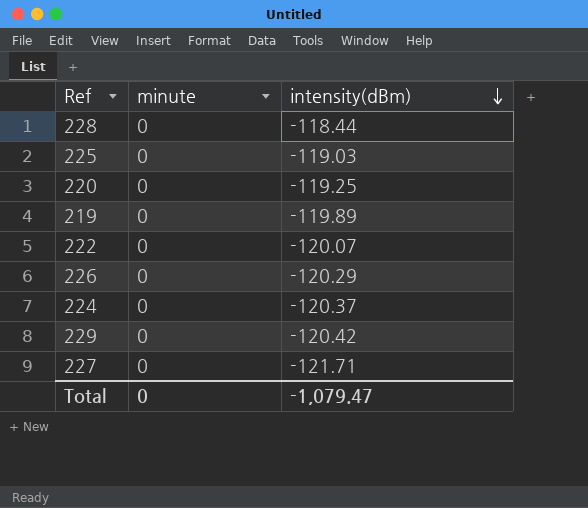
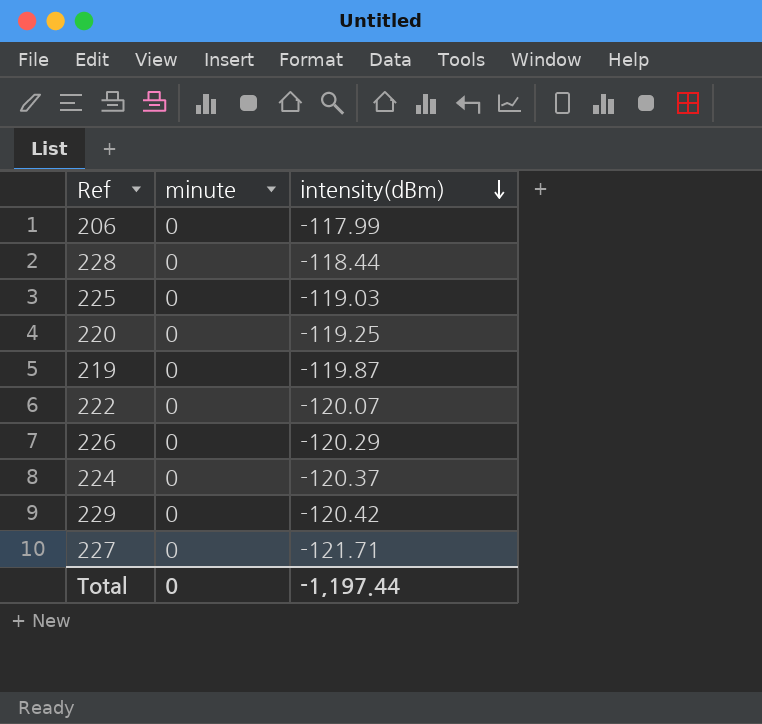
row 206: none -> 0 | -117.99
219 | intensity(dBm): -119.89 -> -119.87
Total | intensity(dBm): -1,079.47 -> -1,197.44

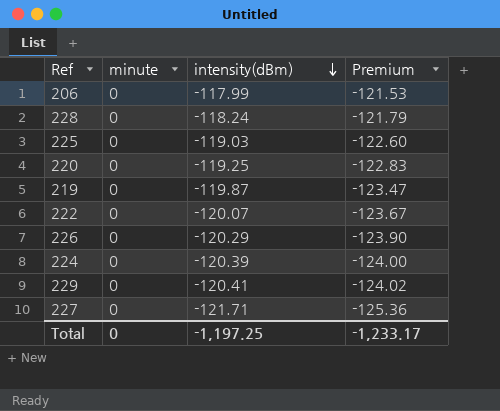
column Premium | formula: none -> [intensity(dBm)] * 1.03
228 | intensity(dBm): -118.44 -> -118.24
224 | intensity(dBm): -120.37 -> -120.39
229 | intensity(dBm): -120.42 -> -120.41
Total | intensity(dBm): -1,197.44 -> -1,197.25

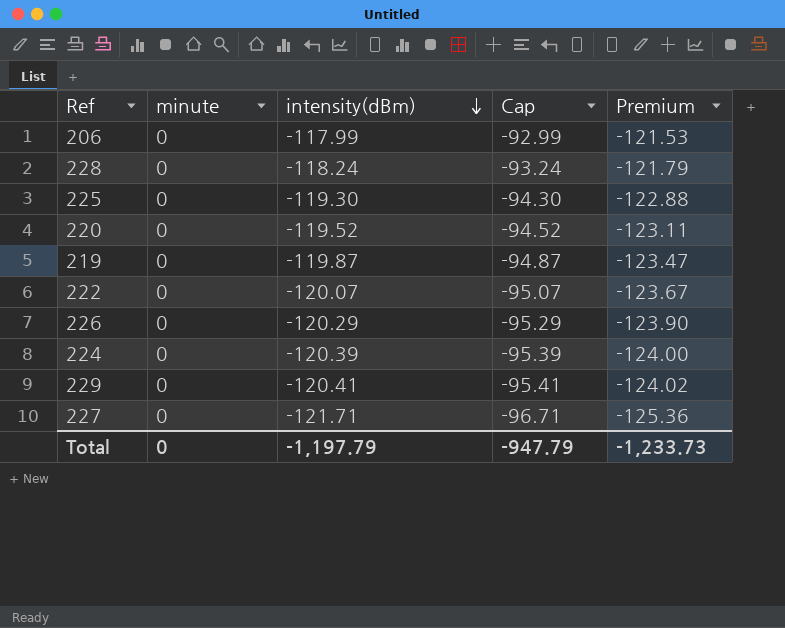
column Cap | formula: none -> [intensity(dBm)] + 25
225 | intensity(dBm): -119.03 -> -119.30
225 | Premium: -122.60 -> -122.88
220 | intensity(dBm): -119.25 -> -119.52
220 | Premium: -122.83 -> -123.11
Total | intensity(dBm): -1,197.25 -> -1,197.79
Total | Premium: -1,233.17 -> -1,233.73

